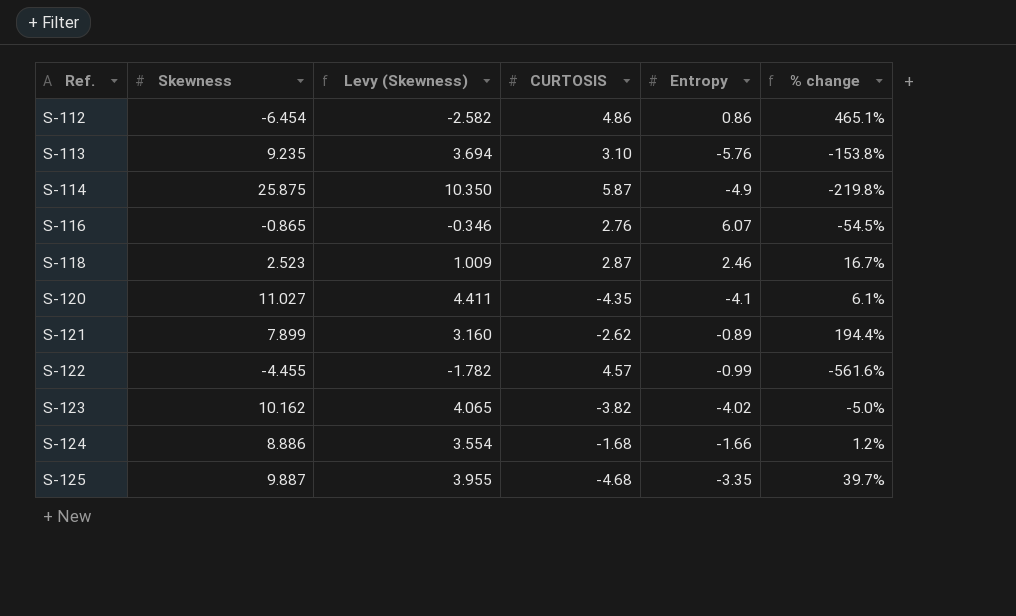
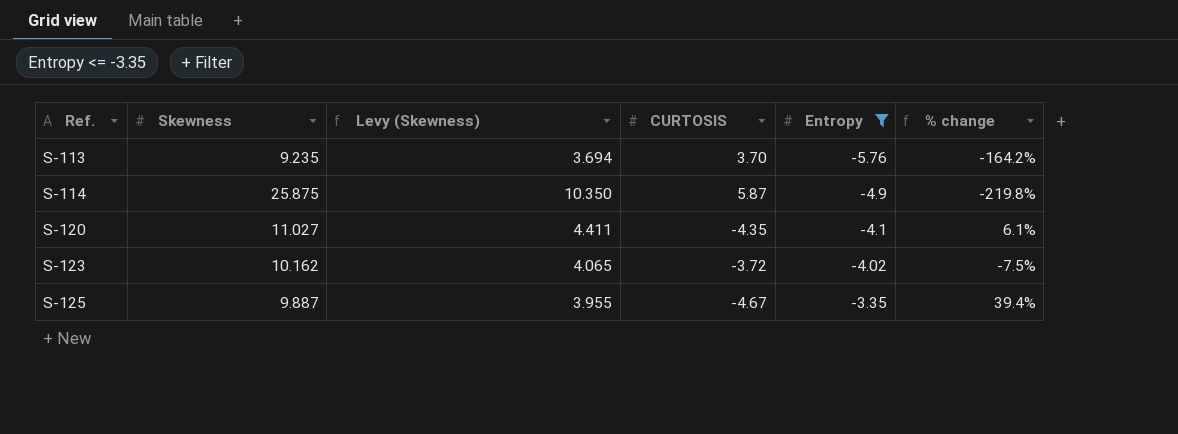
filter: none -> Entropy <= -3.35
S-113 | CURTOSIS: 3.10 -> 3.70
S-113 | % change: -153.8% -> -164.2%
S-123 | CURTOSIS: -3.82 -> -3.72
S-123 | % change: -5.0% -> -7.5%
S-125 | CURTOSIS: -4.68 -> -4.67
S-125 | % change: 39.7% -> 39.4%

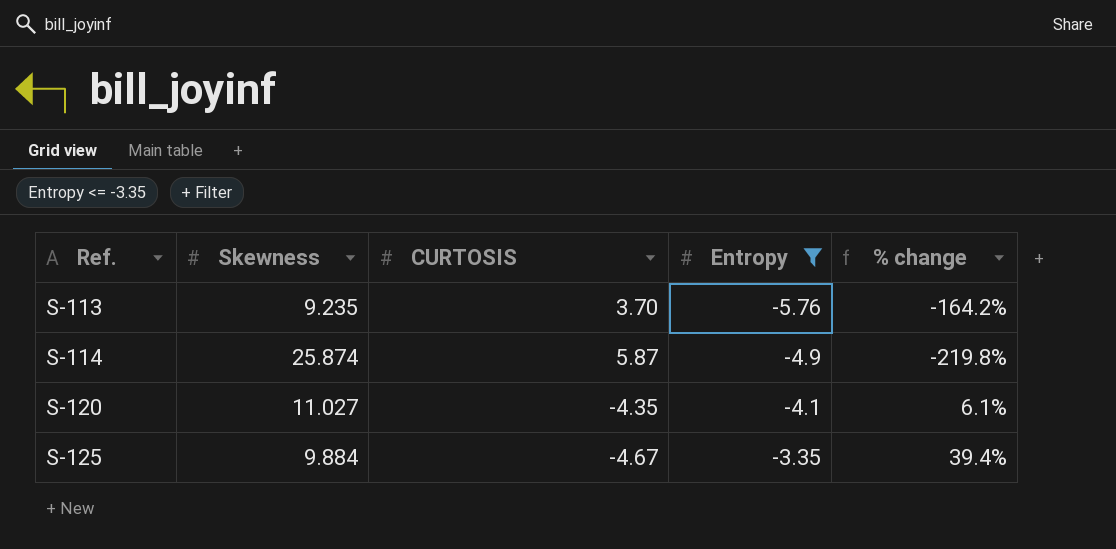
column Levy (Skewness) | formula: [Skewness] * 0.4 -> none
row S-123: 10.162 | 4.065 | -3.72 | -4.02 | -7.5% -> none
S-114 | Skewness: 25.875 -> 25.874
S-125 | Skewness: 9.887 -> 9.884

